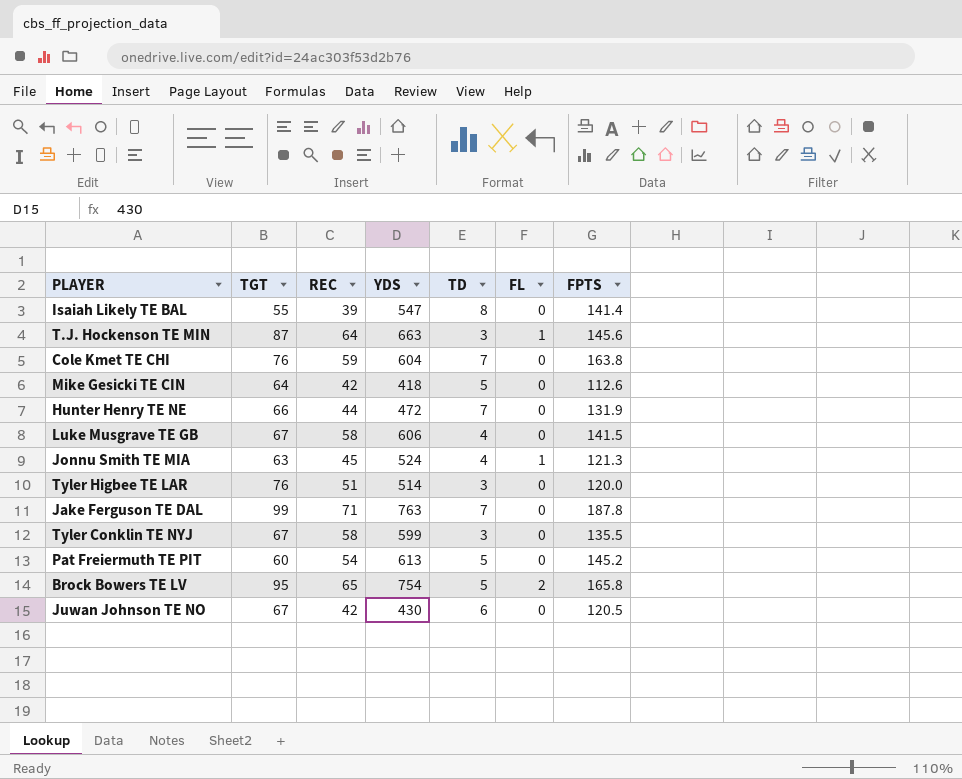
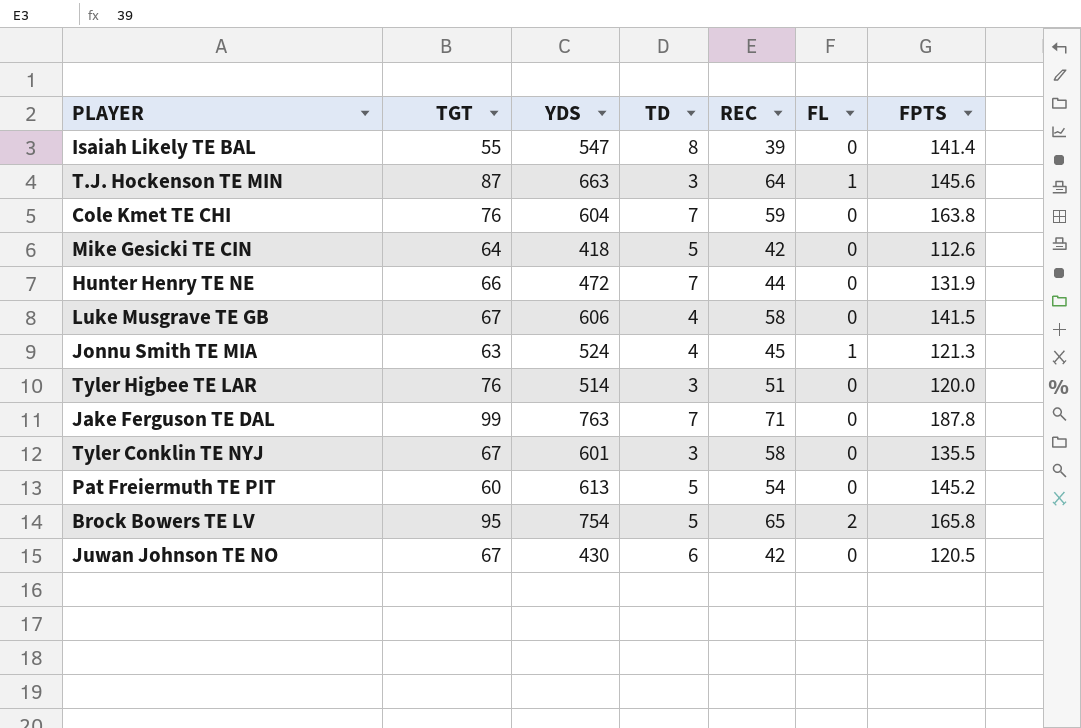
column REC | position: 3 -> 5
Tyler Conklin TE NYJ | YDS: 599 -> 601

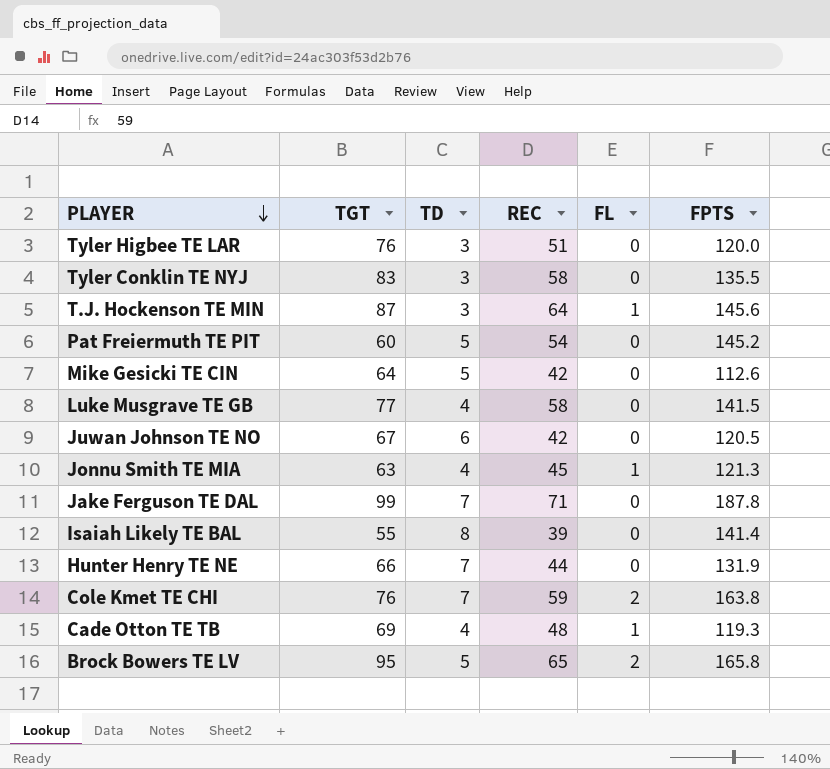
row order: none -> PLAYER descending
column YDS | position: 3 -> none
Tyler Conklin TE NYJ | TGT: 67 -> 83
Luke Musgrave TE GB | TGT: 67 -> 77
Cole Kmet TE CHI | FL: 0 -> 2
row Cade Otton TE TB: none -> 69 | 4 | 48 | 1 | 119.3

